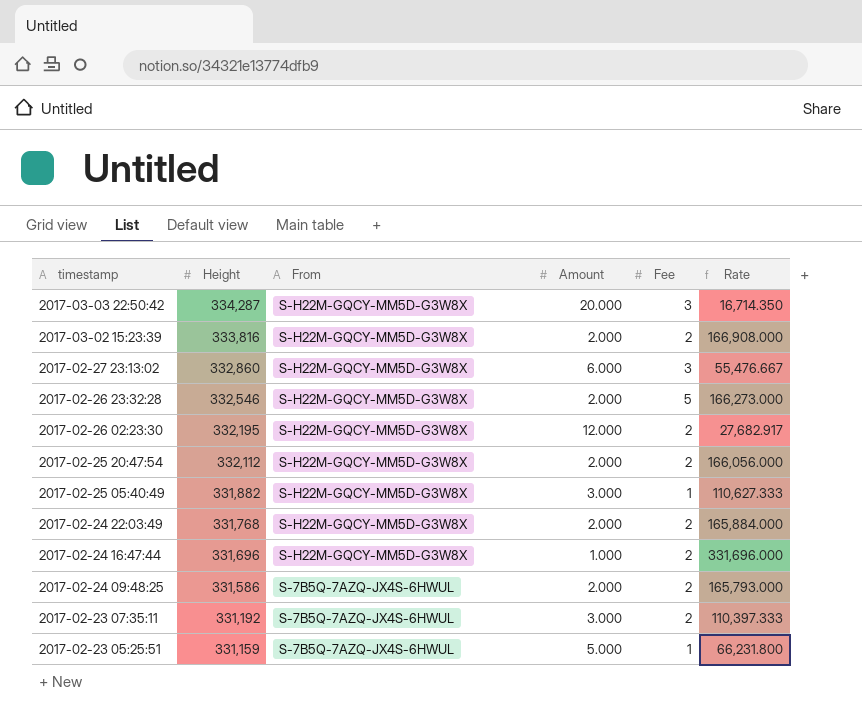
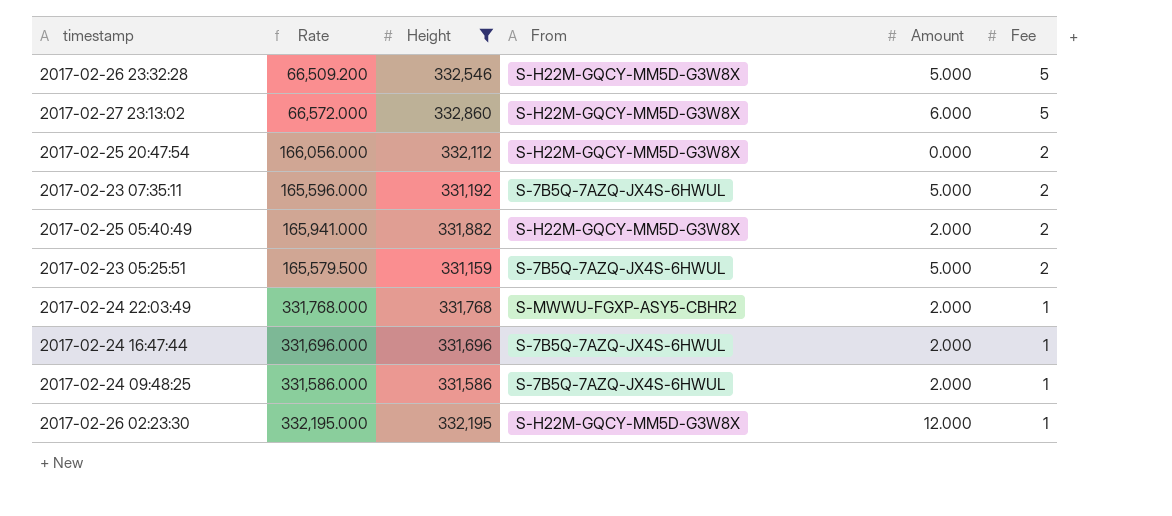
filter: none -> Height <= 332,860
row order: timestamp descending -> Fee descending
column Rate | formula: [Height] / [Amount] -> [Height] / [Fee]
column Rate | position: 6 -> 2
2017-02-26 23:32:28 | Amount: 2.000 -> 5.000
2017-02-27 23:13:02 | Fee: 3 -> 5
2017-02-25 20:47:54 | Amount: 2.000 -> 0.000
2017-02-23 07:35:11 | Amount: 3.000 -> 5.000
2017-02-25 05:40:49 | Amount: 3.000 -> 2.000
2017-02-25 05:40:49 | Fee: 1 -> 2
2017-02-23 05:25:51 | Fee: 1 -> 2
2017-02-24 22:03:49 | From: S-H22M-GQCY-MM5D-G3W8X -> S-MWWU-FGXP-ASY5-CBHR2
2017-02-24 22:03:49 | Fee: 2 -> 1
2017-02-24 16:47:44 | From: S-H22M-GQCY-MM5D-G3W8X -> S-7B5Q-7AZQ-JX4S-6HWUL
2017-02-24 16:47:44 | Amount: 1.000 -> 2.000
2017-02-24 16:47:44 | Fee: 2 -> 1
2017-02-24 09:48:25 | Fee: 2 -> 1
2017-02-26 02:23:30 | Fee: 2 -> 1

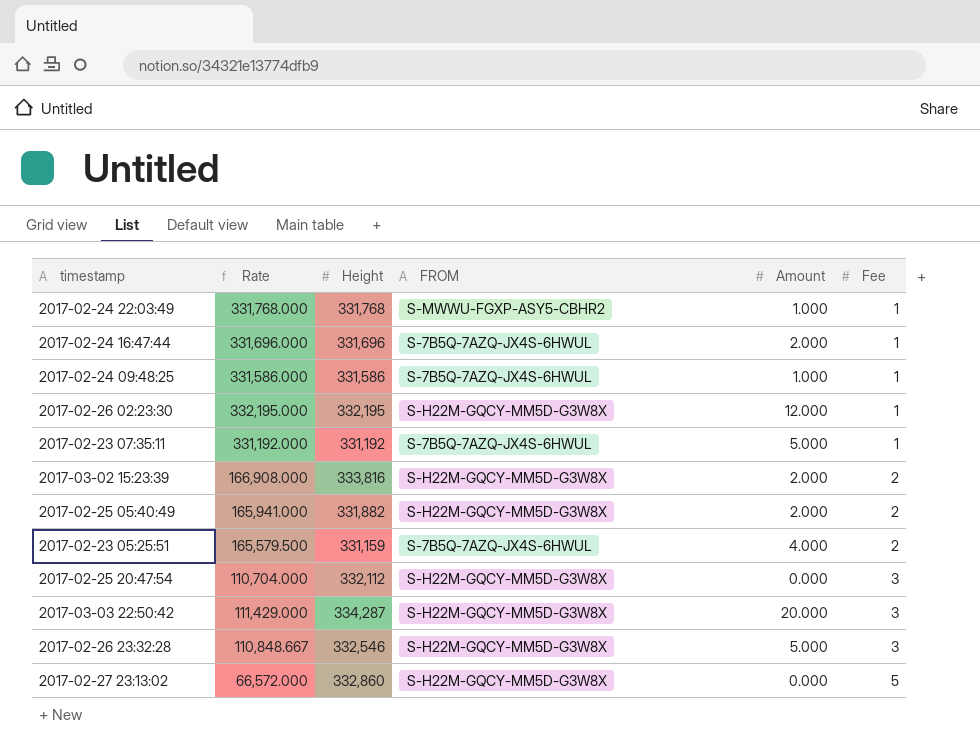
filter: Height <= 332,860 -> none
row order: Fee descending -> Fee ascending
column name: From -> FROM
2017-02-24 22:03:49 | Amount: 2.000 -> 1.000
2017-02-24 09:48:25 | Amount: 2.000 -> 1.000
2017-02-23 07:35:11 | Rate: 165,596.000 -> 331,192.000
2017-02-23 07:35:11 | Fee: 2 -> 1
2017-02-23 05:25:51 | Amount: 5.000 -> 4.000
2017-02-25 20:47:54 | Rate: 166,056.000 -> 110,704.000
2017-02-25 20:47:54 | Fee: 2 -> 3
2017-02-26 23:32:28 | Rate: 66,509.200 -> 110,848.667
2017-02-26 23:32:28 | Fee: 5 -> 3
2017-02-27 23:13:02 | Amount: 6.000 -> 0.000

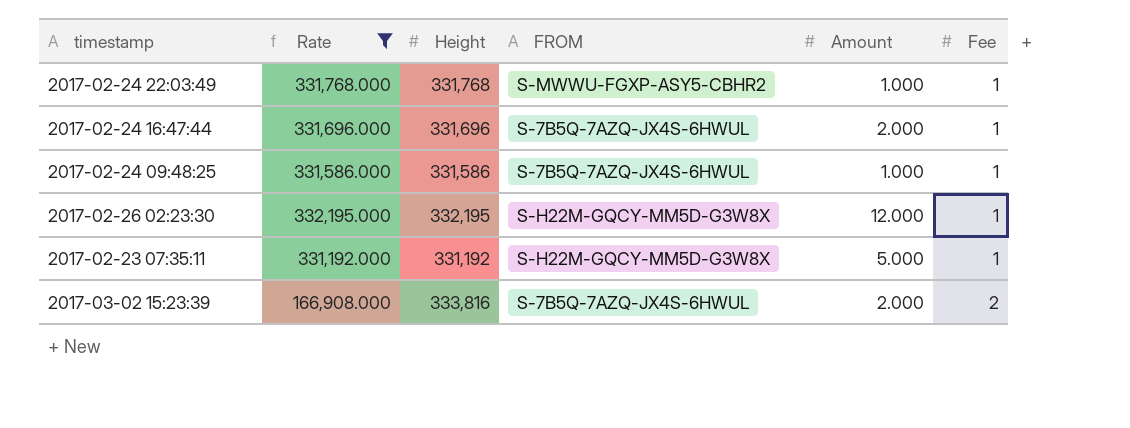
filter: none -> Rate >= 166,908.000
2017-02-23 07:35:11 | FROM: S-7B5Q-7AZQ-JX4S-6HWUL -> S-H22M-GQCY-MM5D-G3W8X
2017-03-02 15:23:39 | FROM: S-H22M-GQCY-MM5D-G3W8X -> S-7B5Q-7AZQ-JX4S-6HWUL

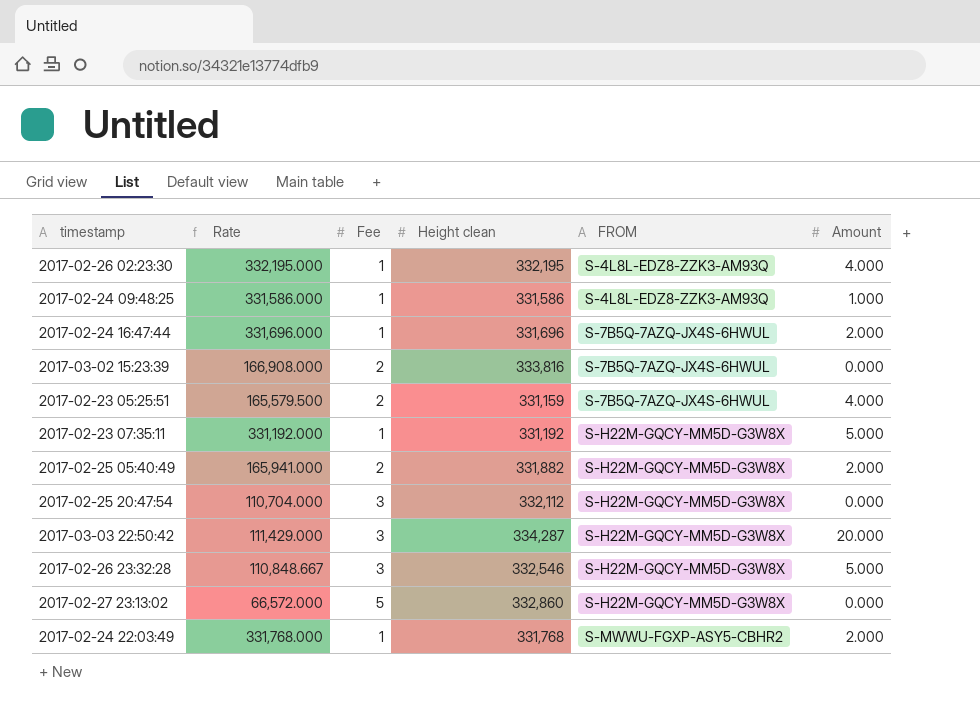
filter: Rate >= 166,908.000 -> none
row order: Fee ascending -> FROM ascending
column Fee | position: 6 -> 3
column name: Height -> Height clean
2017-02-26 02:23:30 | FROM: S-H22M-GQCY-MM5D-G3W8X -> S-4L8L-EDZ8-ZZK3-AM93Q
2017-02-26 02:23:30 | Amount: 12.000 -> 4.000
2017-02-24 09:48:25 | FROM: S-7B5Q-7AZQ-JX4S-6HWUL -> S-4L8L-EDZ8-ZZK3-AM93Q
2017-03-02 15:23:39 | Amount: 2.000 -> 0.000
2017-02-24 22:03:49 | Amount: 1.000 -> 2.000

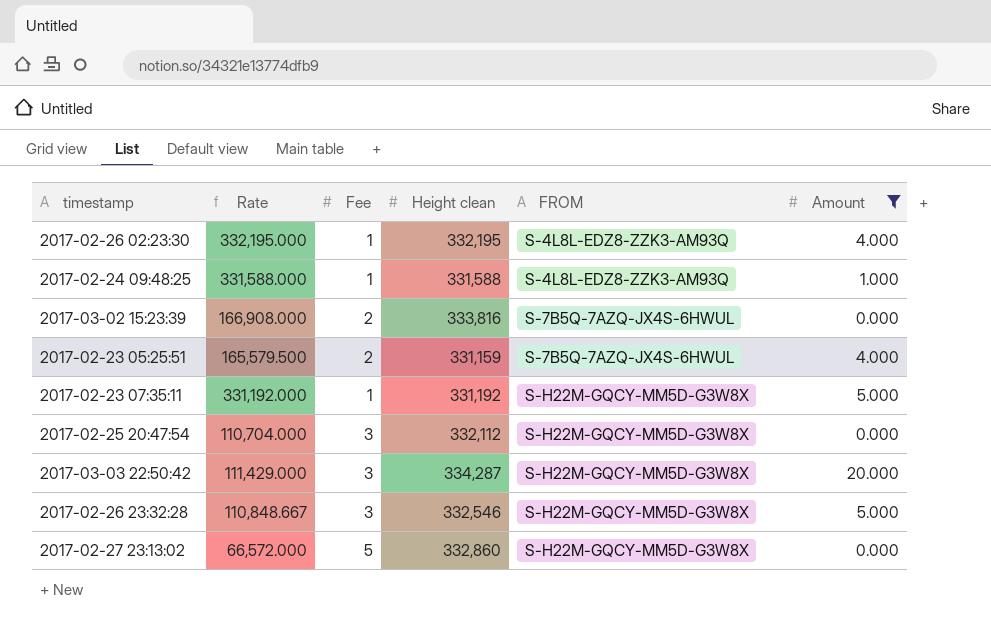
filter: none -> Amount != 2.000
2017-02-24 09:48:25 | Rate: 331,586.000 -> 331,588.000
2017-02-24 09:48:25 | Height clean: 331,586 -> 331,588

